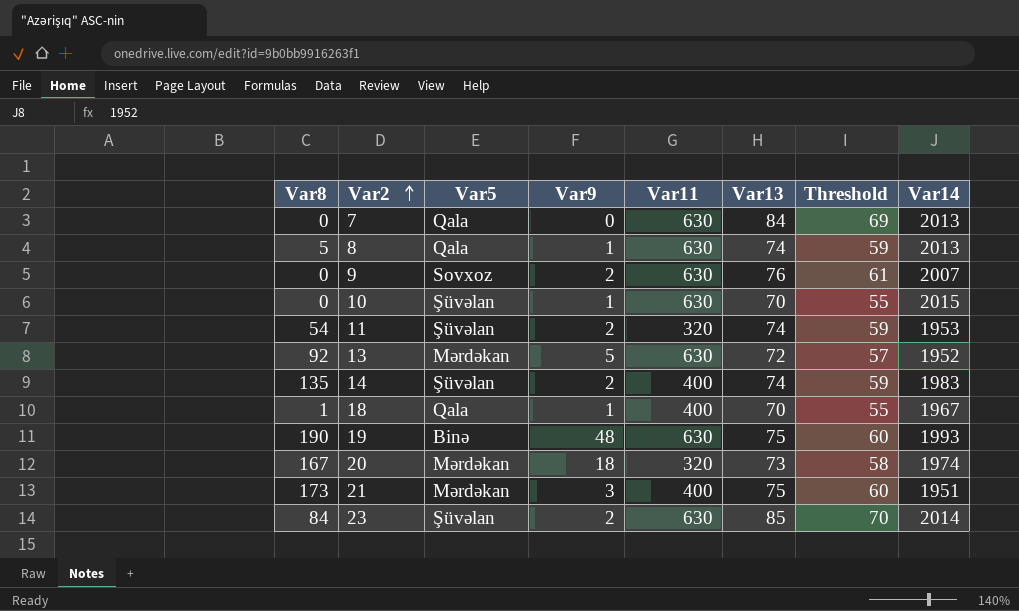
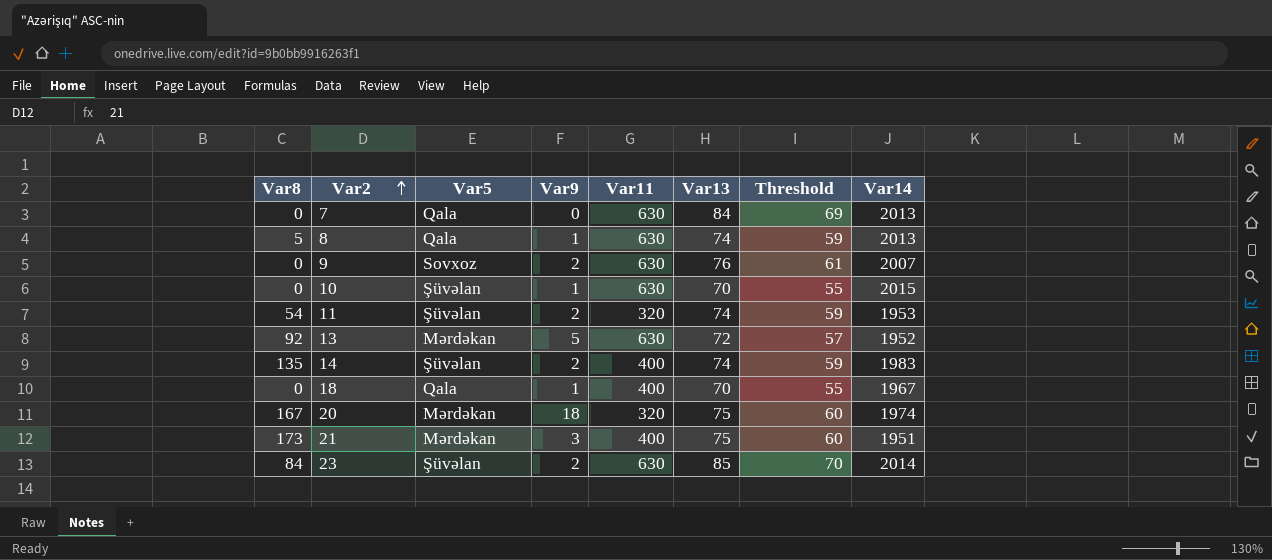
row 19: 190 | Binə | 48 | 630 | 75 | 60 | 1993 -> none
18 | Var8: 1 -> 0
20 | Var13: 73 -> 75
20 | Threshold: 58 -> 60

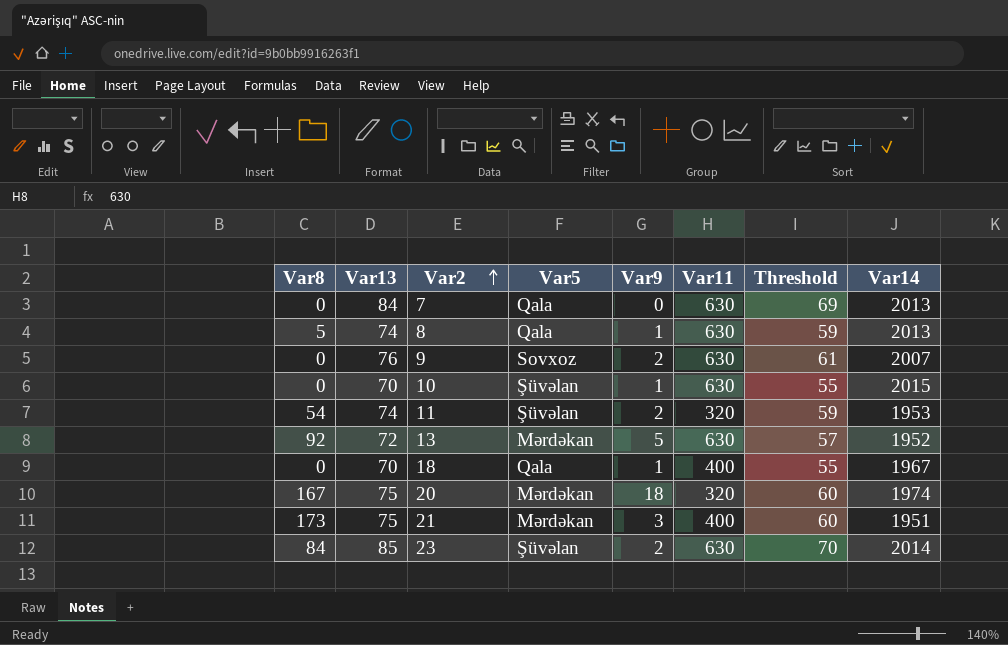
column Var13 | position: 6 -> 2
row 14: 135 | Şüvəlan | 2 | 400 | 74 | 59 | 1983 -> none

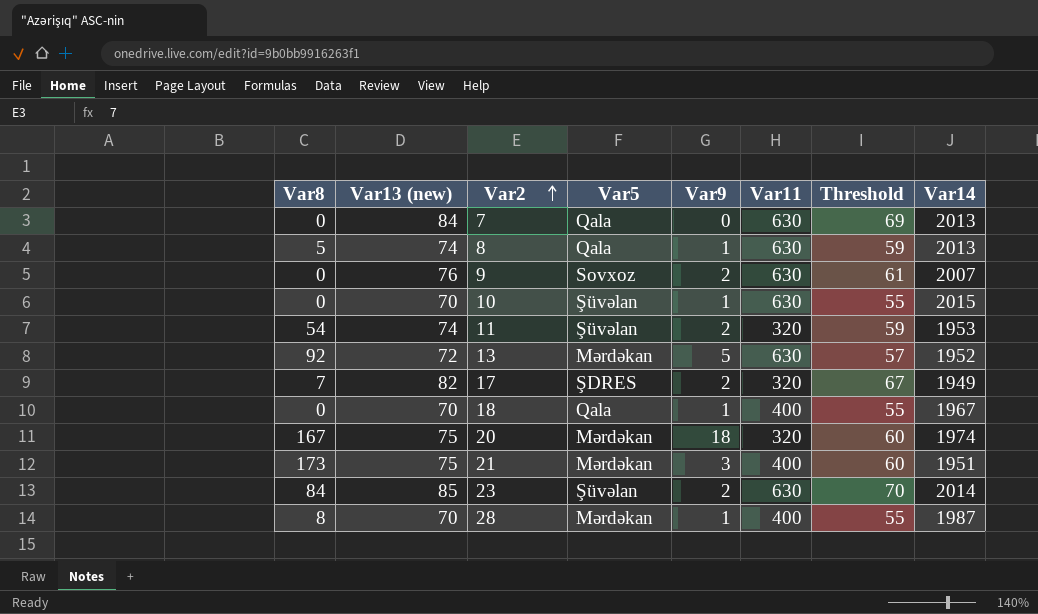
column name: Var13 -> Var13 (new)
row 17: none -> 7 | 82 | ŞDRES | 2 | 320 | 67 | 1949
row 28: none -> 8 | 70 | Mərdəkan | 1 | 400 | 55 | 1987

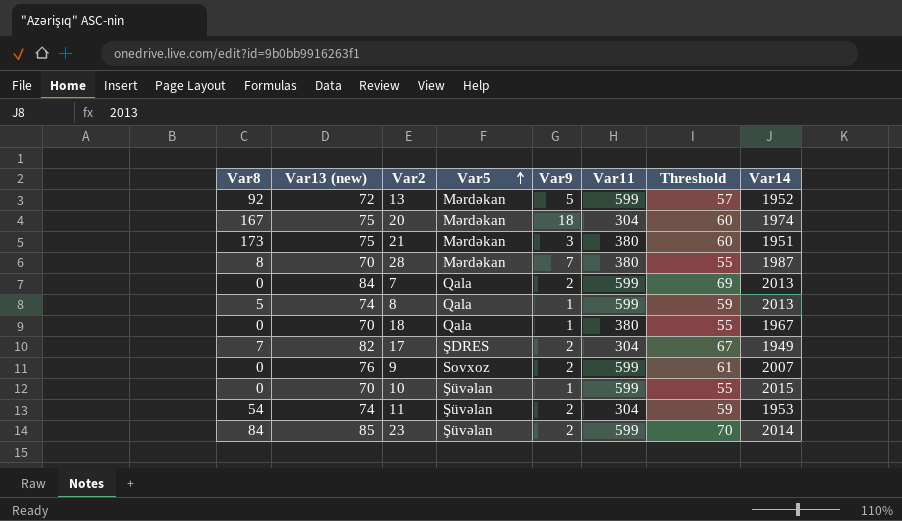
row order: Var2 ascending -> Var5 ascending
13 | Var11: 630 -> 599
20 | Var11: 320 -> 304
21 | Var11: 400 -> 380
28 | Var9: 1 -> 7
28 | Var11: 400 -> 380
7 | Var9: 0 -> 2
7 | Var11: 630 -> 599
8 | Var11: 630 -> 599
18 | Var11: 400 -> 380
17 | Var11: 320 -> 304
9 | Var11: 630 -> 599
10 | Var11: 630 -> 599
11 | Var11: 320 -> 304
23 | Var11: 630 -> 599

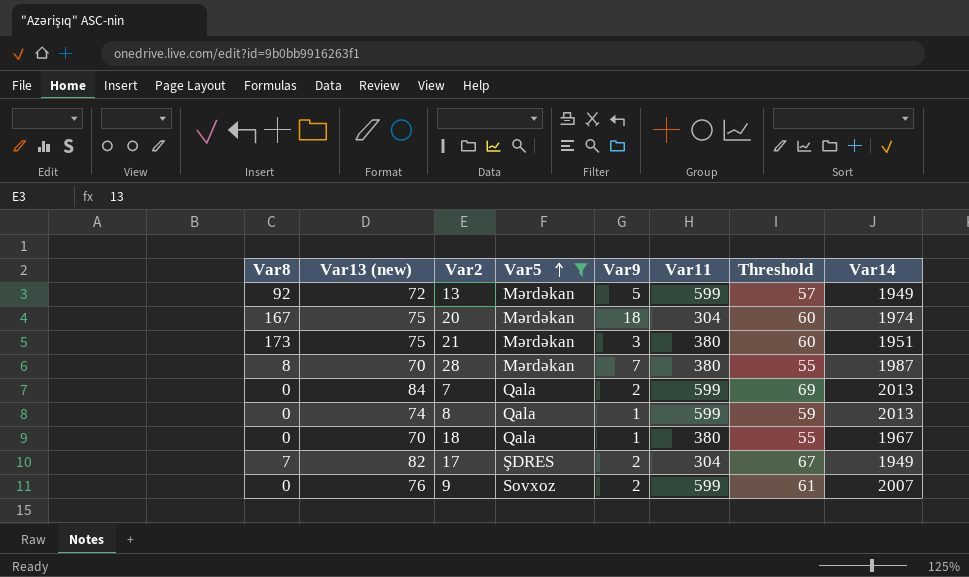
filter: none -> Var5 != Şüvəlan
13 | Var14: 1952 -> 1949
8 | Var8: 5 -> 0

